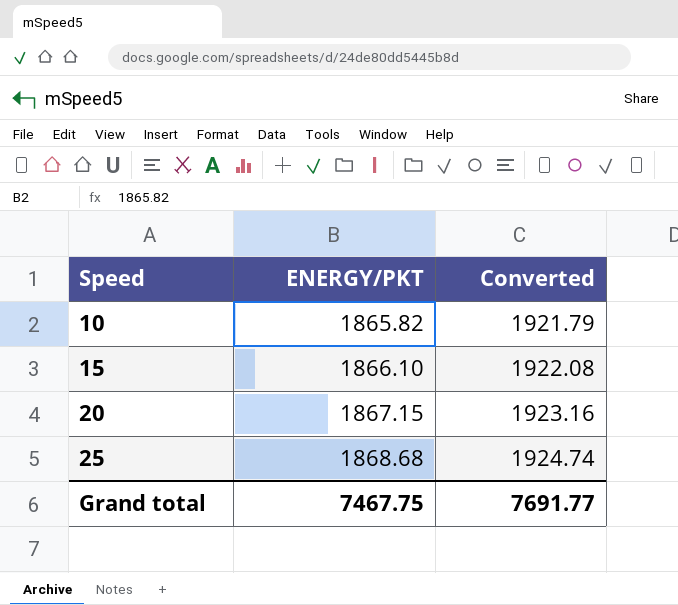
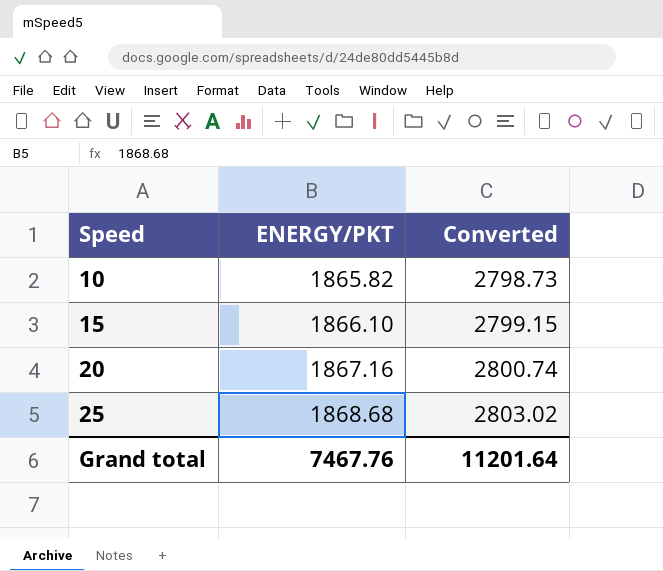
column Converted | formula: [ENERGY/PKT] * 1.03 -> [ENERGY/PKT] * 1.5
20 | ENERGY/PKT: 1867.15 -> 1867.16
Grand total | ENERGY/PKT: 7467.75 -> 7467.76
Grand total | Converted: 7691.77 -> 11201.64

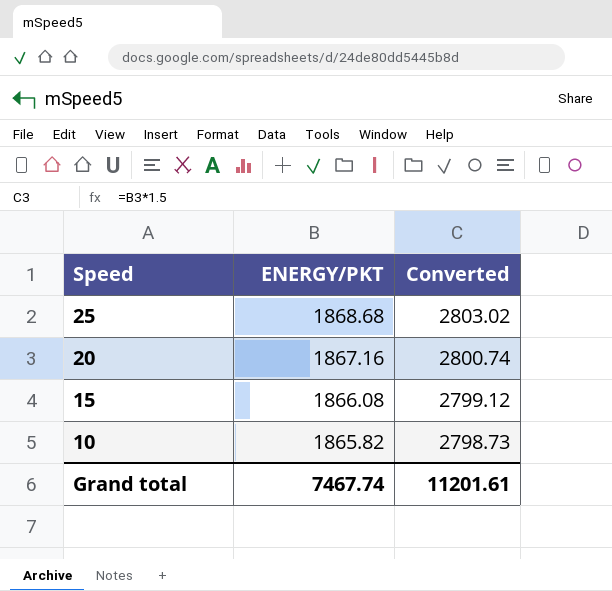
row order: Speed ascending -> Speed descending
15 | ENERGY/PKT: 1866.10 -> 1866.08
15 | Converted: 2799.15 -> 2799.12
Grand total | ENERGY/PKT: 7467.76 -> 7467.74
Grand total | Converted: 11201.64 -> 11201.61

